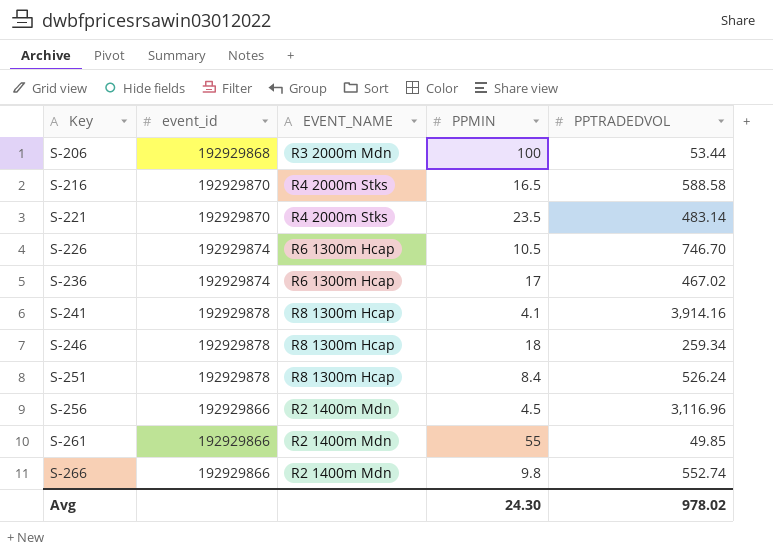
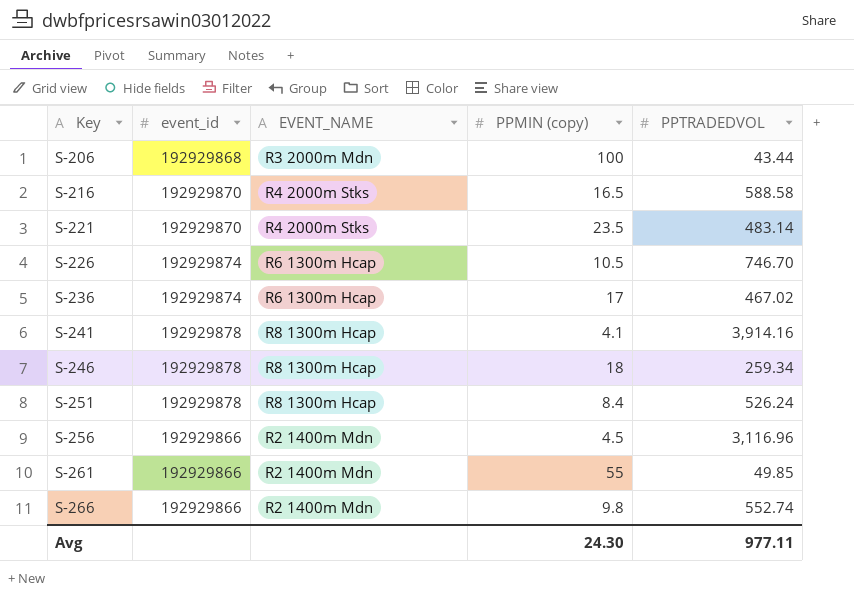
column name: PPMIN -> PPMIN (copy)
S-206 | PPTRADEDVOL: 53.44 -> 43.44
Avg | PPTRADEDVOL: 978.02 -> 977.11

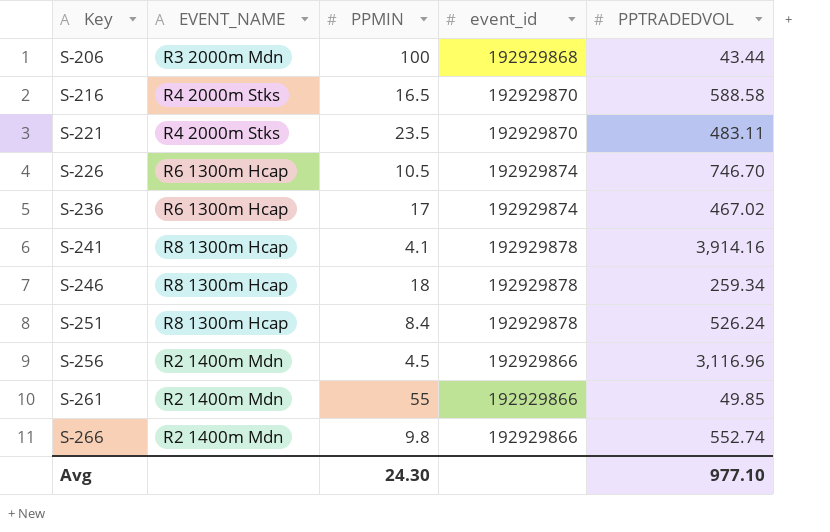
column name: PPMIN (copy) -> PPMIN
column event_id | position: 2 -> 4
S-221 | PPTRADEDVOL: 483.14 -> 483.11
Avg | PPTRADEDVOL: 977.11 -> 977.10

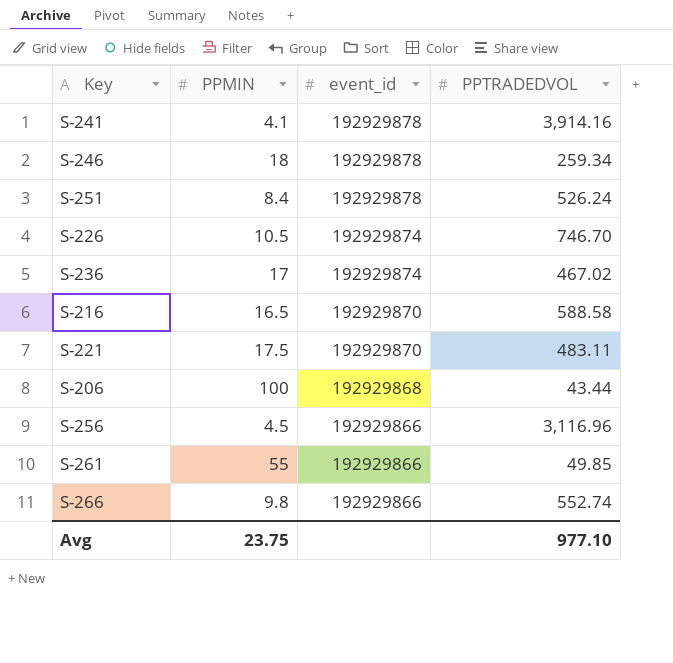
row order: Key ascending -> event_id descending
column EVENT_NAME | position: 2 -> none
S-221 | PPMIN: 23.5 -> 17.5
Avg | PPMIN: 24.30 -> 23.75

